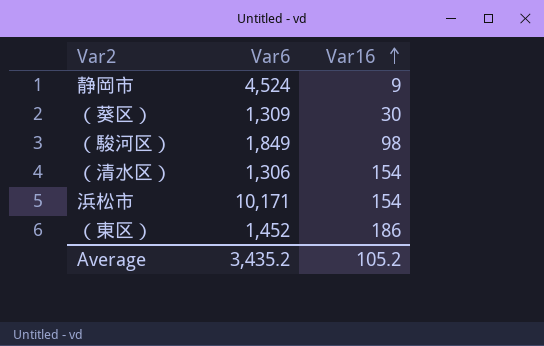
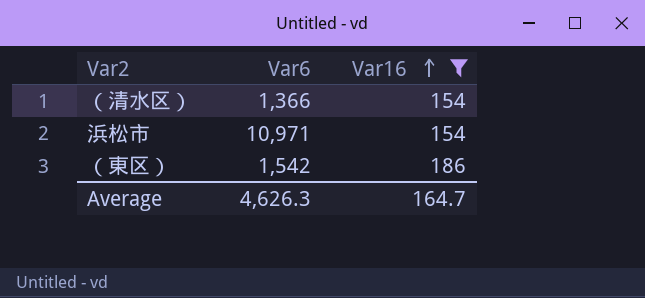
filter: none -> Var16 >= 154
（清水区） | Var6: 1,306 -> 1,366
浜松市 | Var6: 10,171 -> 10,971
（東区） | Var6: 1,452 -> 1,542
Average | Var6: 3,435.2 -> 4,626.3
Average | Var16: 105.2 -> 164.7

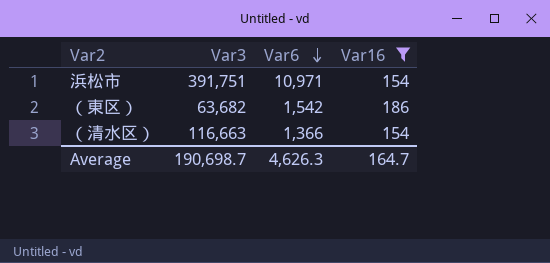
row order: Var16 ascending -> Var6 descending
column Var3 | position: none -> 2

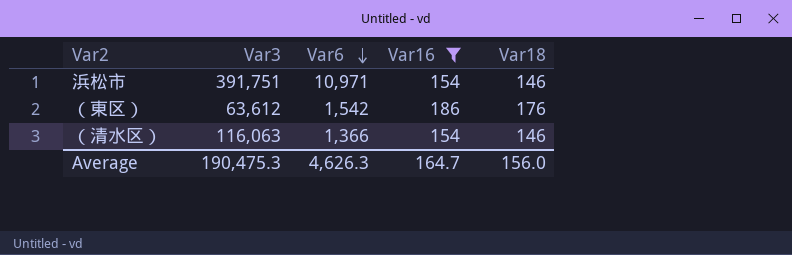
column Var18 | position: none -> 5
（東区） | Var3: 63,682 -> 63,612
（清水区） | Var3: 116,663 -> 116,063
Average | Var3: 190,698.7 -> 190,475.3

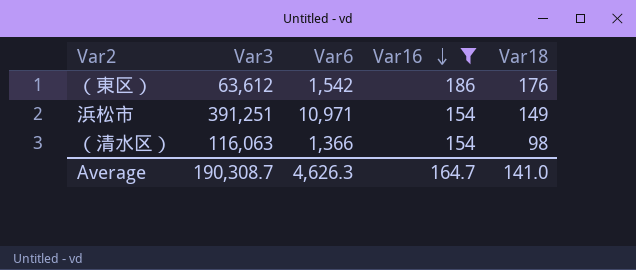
row order: Var6 descending -> Var16 descending
浜松市 | Var3: 391,751 -> 391,251
浜松市 | Var18: 146 -> 149
（清水区） | Var18: 146 -> 98
Average | Var3: 190,475.3 -> 190,308.7
Average | Var18: 156.0 -> 141.0

